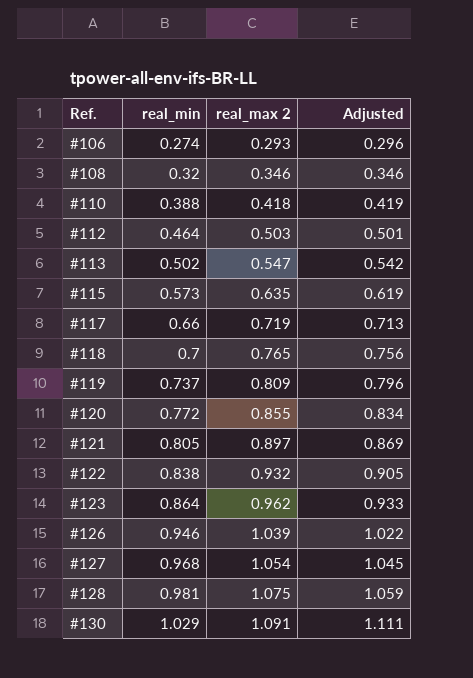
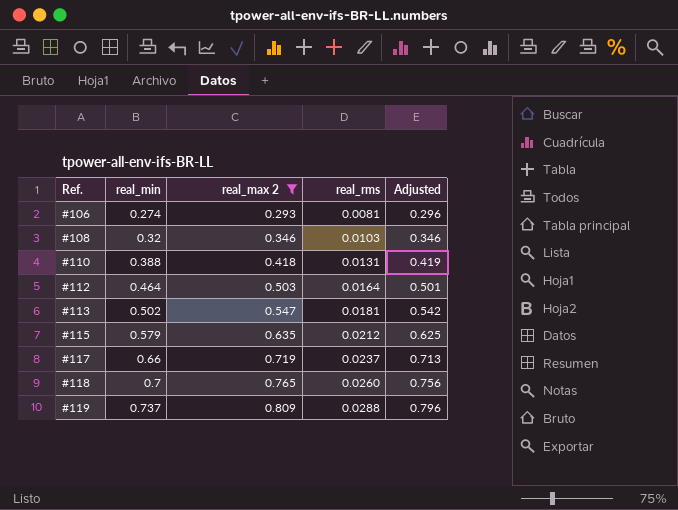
filter: none -> real_max 2 <= 0.809
column real_rms | position: none -> 4
#115 | real_min: 0.573 -> 0.579
#115 | Adjusted: 0.619 -> 0.625

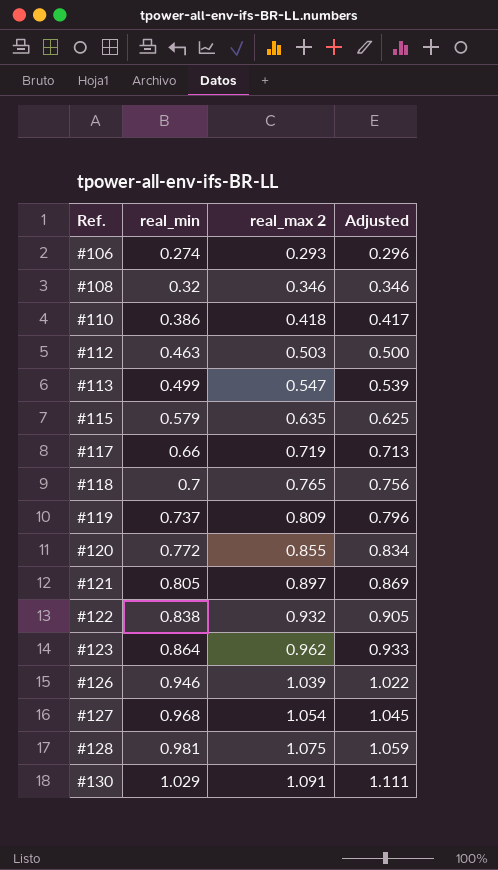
filter: real_max 2 <= 0.809 -> none
column real_rms | position: 4 -> none
#110 | real_min: 0.388 -> 0.386
#110 | Adjusted: 0.419 -> 0.417
#112 | real_min: 0.464 -> 0.463
#112 | Adjusted: 0.501 -> 0.500
#113 | real_min: 0.502 -> 0.499
#113 | Adjusted: 0.542 -> 0.539

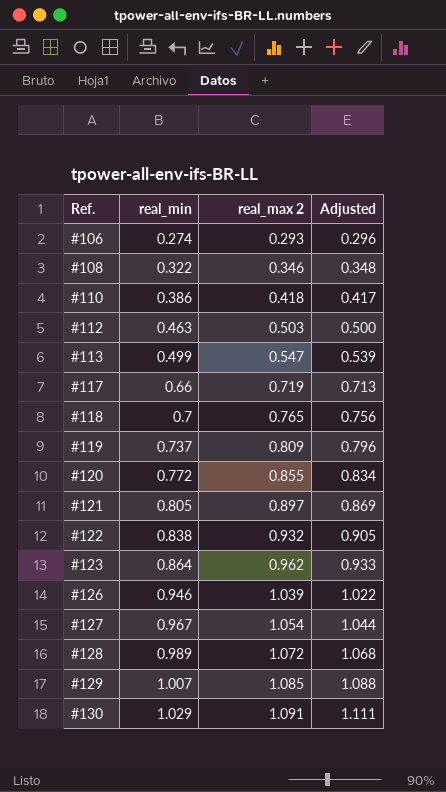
row #115: 0.579 | 0.635 | 0.625 -> none
#108 | real_min: 0.32 -> 0.322
#108 | Adjusted: 0.346 -> 0.348
#127 | real_min: 0.968 -> 0.967
#127 | Adjusted: 1.045 -> 1.044
#128 | real_min: 0.981 -> 0.989
#128 | real_max 2: 1.075 -> 1.072
#128 | Adjusted: 1.059 -> 1.068
row #129: none -> 1.007 | 1.085 | 1.088

